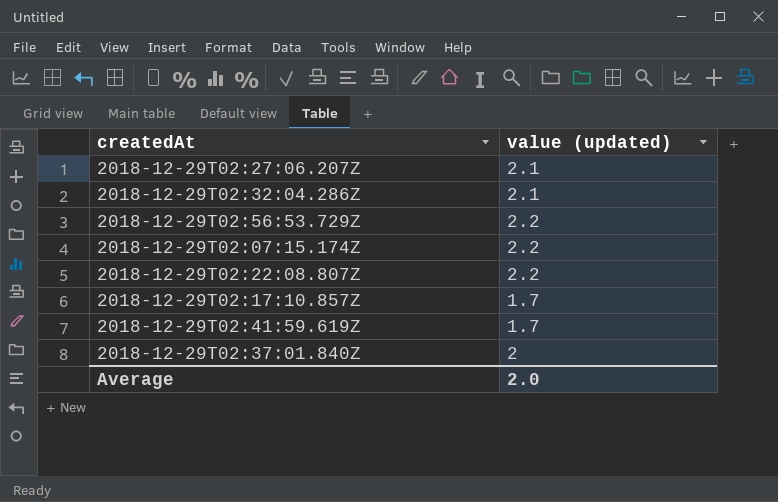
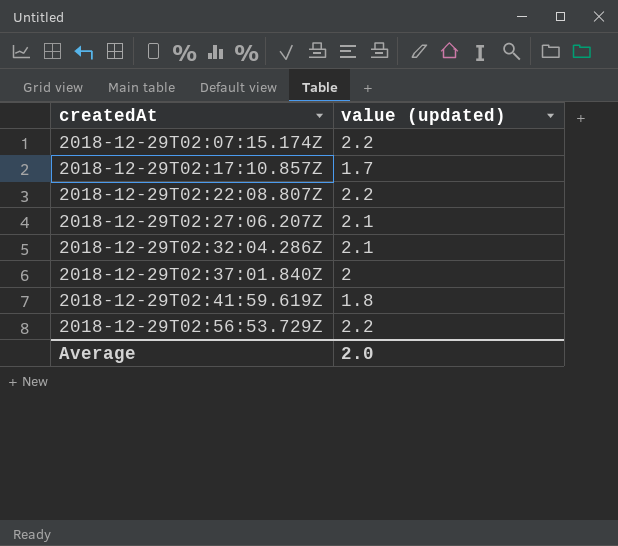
row order: none -> createdAt ascending
2018-12-29T02:41:59.619Z | value (updated): 1.7 -> 1.8

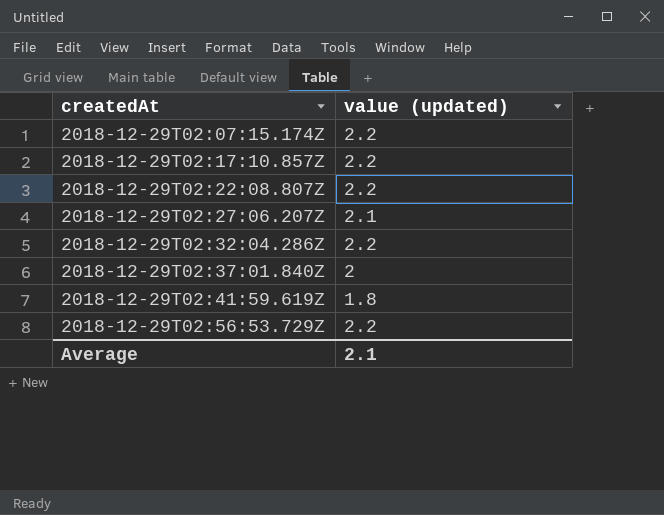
2018-12-29T02:17:10.857Z | value (updated): 1.7 -> 2.2
2018-12-29T02:32:04.286Z | value (updated): 2.1 -> 2.2
Average | value (updated): 2.0 -> 2.1

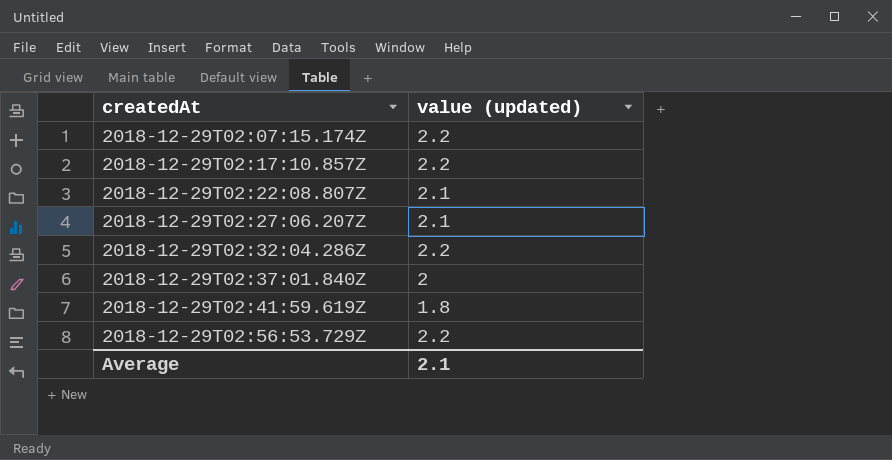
2018-12-29T02:22:08.807Z | value (updated): 2.2 -> 2.1

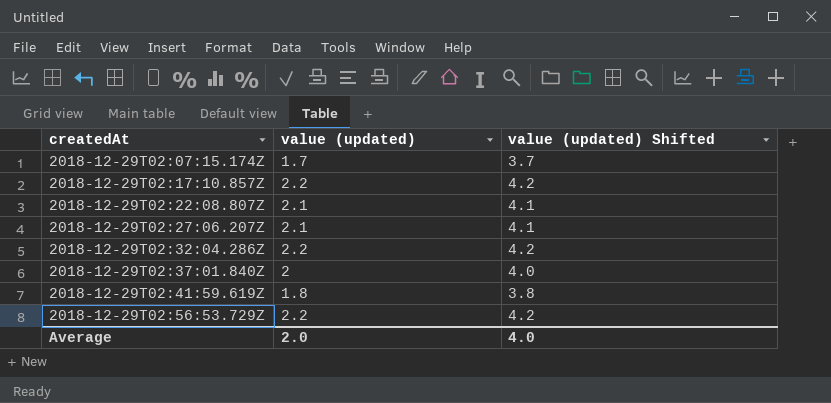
column value (updated) Shifted | formula: none -> [value (updated)] + 2
2018-12-29T02:07:15.174Z | value (updated): 2.2 -> 1.7
Average | value (updated): 2.1 -> 2.0

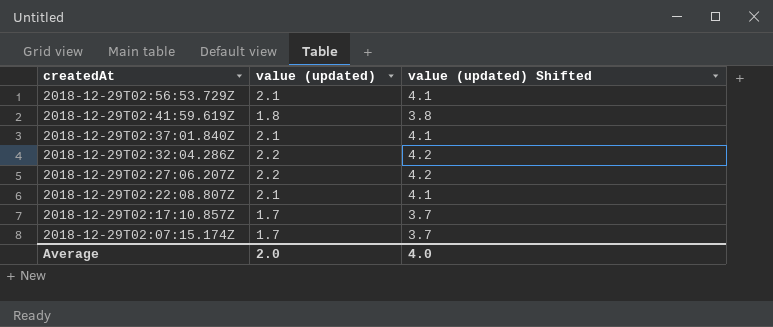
row order: createdAt ascending -> createdAt descending
2018-12-29T02:56:53.729Z | value (updated): 2.2 -> 2.1
2018-12-29T02:56:53.729Z | value (updated) Shifted: 4.2 -> 4.1
2018-12-29T02:37:01.840Z | value (updated): 2 -> 2.1
2018-12-29T02:37:01.840Z | value (updated) Shifted: 4.0 -> 4.1
2018-12-29T02:27:06.207Z | value (updated): 2.1 -> 2.2
2018-12-29T02:27:06.207Z | value (updated) Shifted: 4.1 -> 4.2
2018-12-29T02:17:10.857Z | value (updated): 2.2 -> 1.7
2018-12-29T02:17:10.857Z | value (updated) Shifted: 4.2 -> 3.7

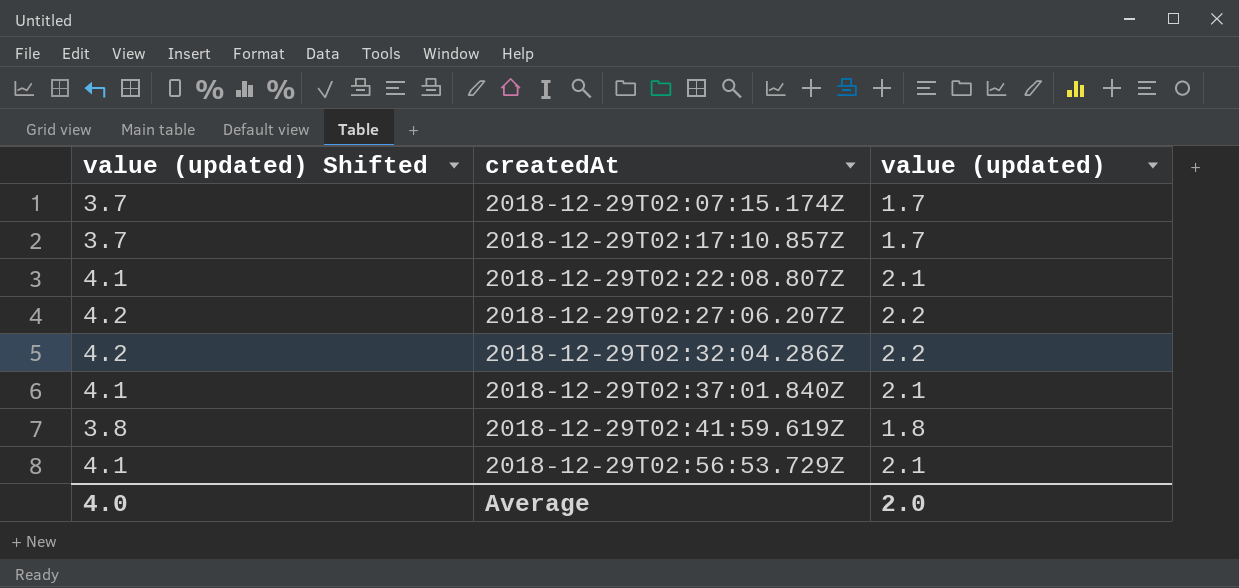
row order: createdAt descending -> createdAt ascending
column value (updated) Shifted | position: 3 -> 1

